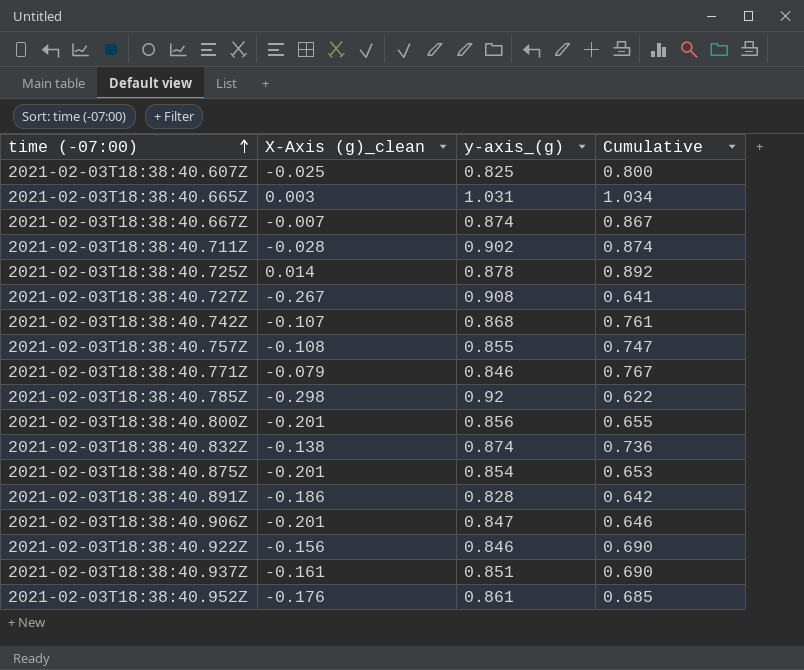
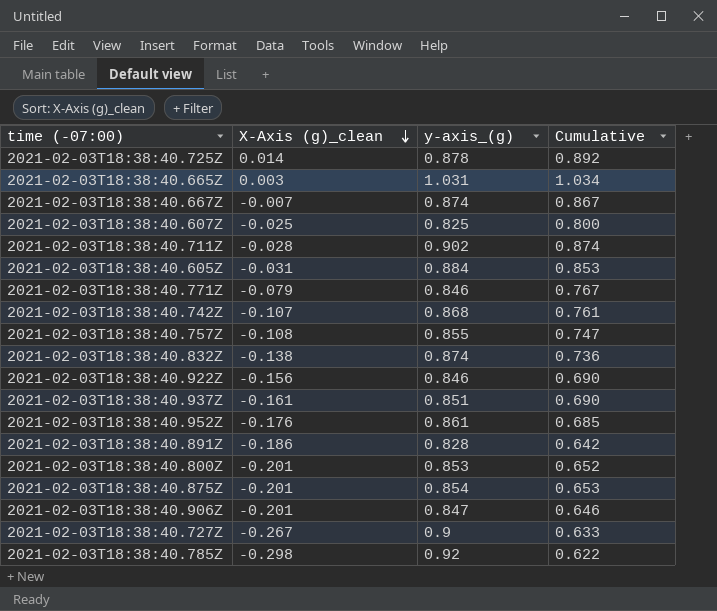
row order: time (-07:00) ascending -> X-Axis (g)_clean descending
row 2021-02-03T18:38:40.605Z: none -> -0.031 | 0.884 | 0.853
2021-02-03T18:38:40.800Z | y-axis_(g): 0.856 -> 0.853
2021-02-03T18:38:40.800Z | Cumulative: 0.655 -> 0.652
2021-02-03T18:38:40.727Z | y-axis_(g): 0.908 -> 0.9
2021-02-03T18:38:40.727Z | Cumulative: 0.641 -> 0.633

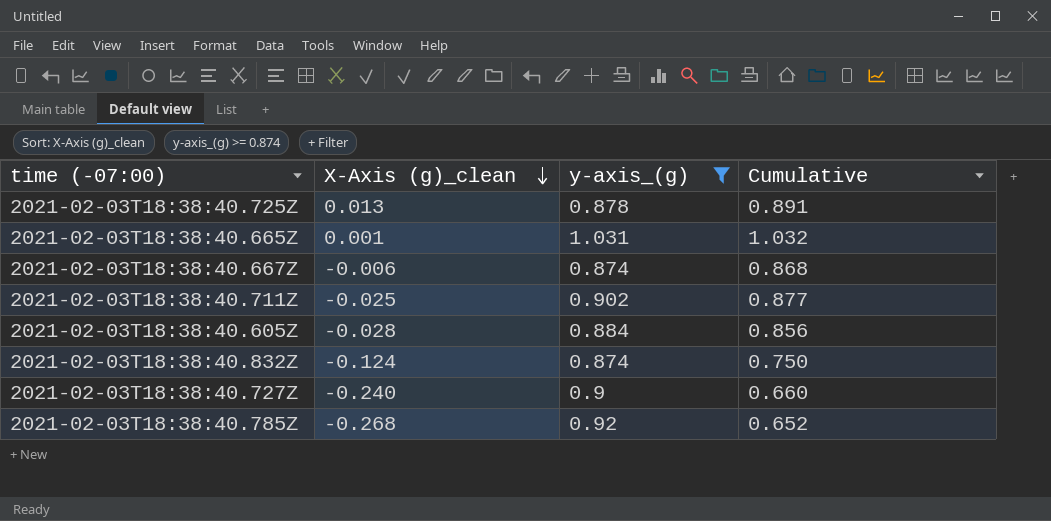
filter: none -> y-axis_(g) >= 0.874
2021-02-03T18:38:40.725Z | X-Axis (g)_clean: 0.014 -> 0.013
2021-02-03T18:38:40.725Z | Cumulative: 0.892 -> 0.891
2021-02-03T18:38:40.665Z | X-Axis (g)_clean: 0.003 -> 0.001
2021-02-03T18:38:40.665Z | Cumulative: 1.034 -> 1.032
2021-02-03T18:38:40.667Z | X-Axis (g)_clean: -0.007 -> -0.006
2021-02-03T18:38:40.667Z | Cumulative: 0.867 -> 0.868
2021-02-03T18:38:40.711Z | X-Axis (g)_clean: -0.028 -> -0.025
2021-02-03T18:38:40.711Z | Cumulative: 0.874 -> 0.877
2021-02-03T18:38:40.605Z | X-Axis (g)_clean: -0.031 -> -0.028
2021-02-03T18:38:40.605Z | Cumulative: 0.853 -> 0.856
2021-02-03T18:38:40.832Z | X-Axis (g)_clean: -0.138 -> -0.124
2021-02-03T18:38:40.832Z | Cumulative: 0.736 -> 0.750
2021-02-03T18:38:40.727Z | X-Axis (g)_clean: -0.267 -> -0.240
2021-02-03T18:38:40.727Z | Cumulative: 0.633 -> 0.660
2021-02-03T18:38:40.785Z | X-Axis (g)_clean: -0.298 -> -0.268
2021-02-03T18:38:40.785Z | Cumulative: 0.622 -> 0.652

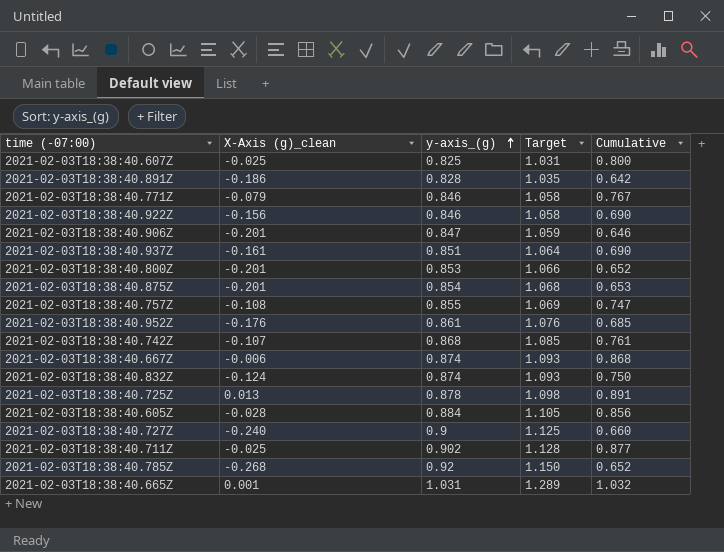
filter: y-axis_(g) >= 0.874 -> none
row order: X-Axis (g)_clean descending -> y-axis_(g) ascending
column Target | formula: none -> [y-axis_(g)] * 1.25

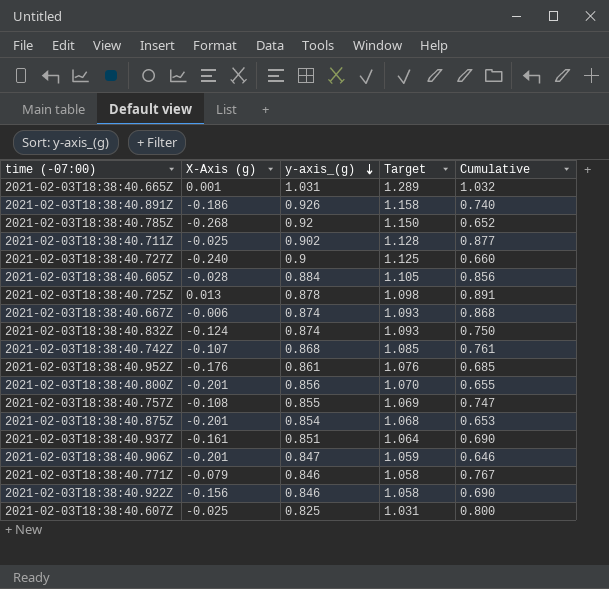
row order: y-axis_(g) ascending -> y-axis_(g) descending
column name: X-Axis (g)_clean -> X-Axis (g)
2021-02-03T18:38:40.891Z | y-axis_(g): 0.828 -> 0.926
2021-02-03T18:38:40.891Z | Target: 1.035 -> 1.158
2021-02-03T18:38:40.891Z | Cumulative: 0.642 -> 0.740
2021-02-03T18:38:40.800Z | y-axis_(g): 0.853 -> 0.856
2021-02-03T18:38:40.800Z | Target: 1.066 -> 1.070
2021-02-03T18:38:40.800Z | Cumulative: 0.652 -> 0.655

